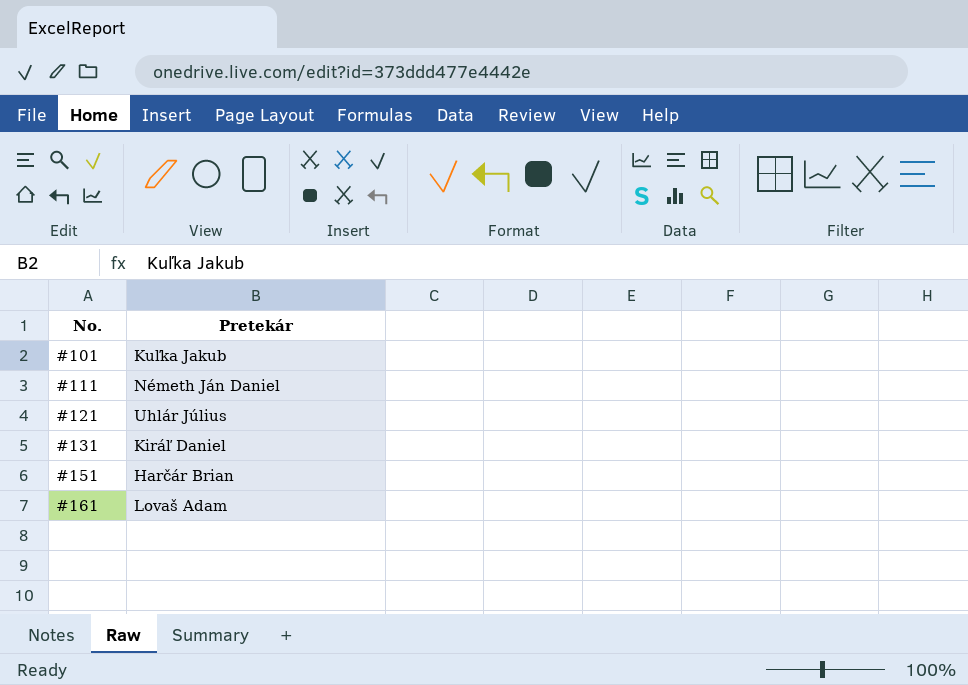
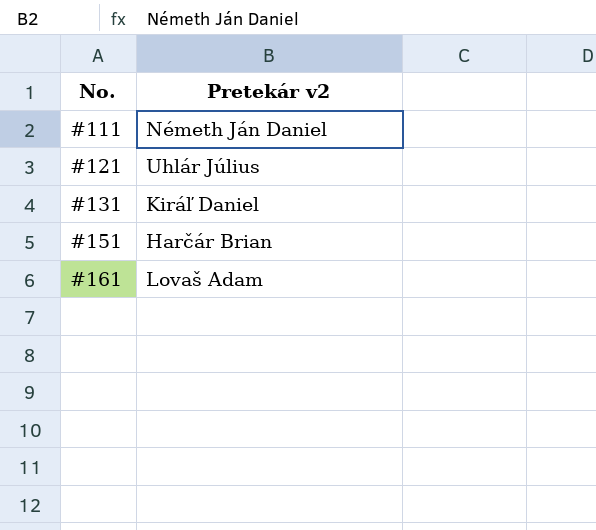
column name: Pretekár -> Pretekár v2
row #101: Kuľka Jakub -> none

